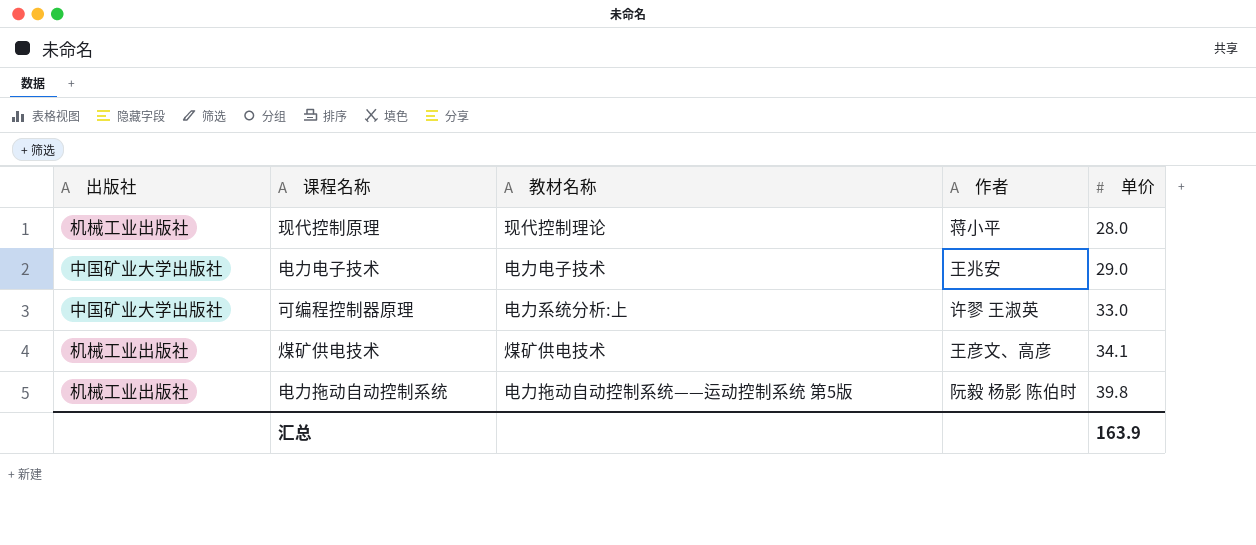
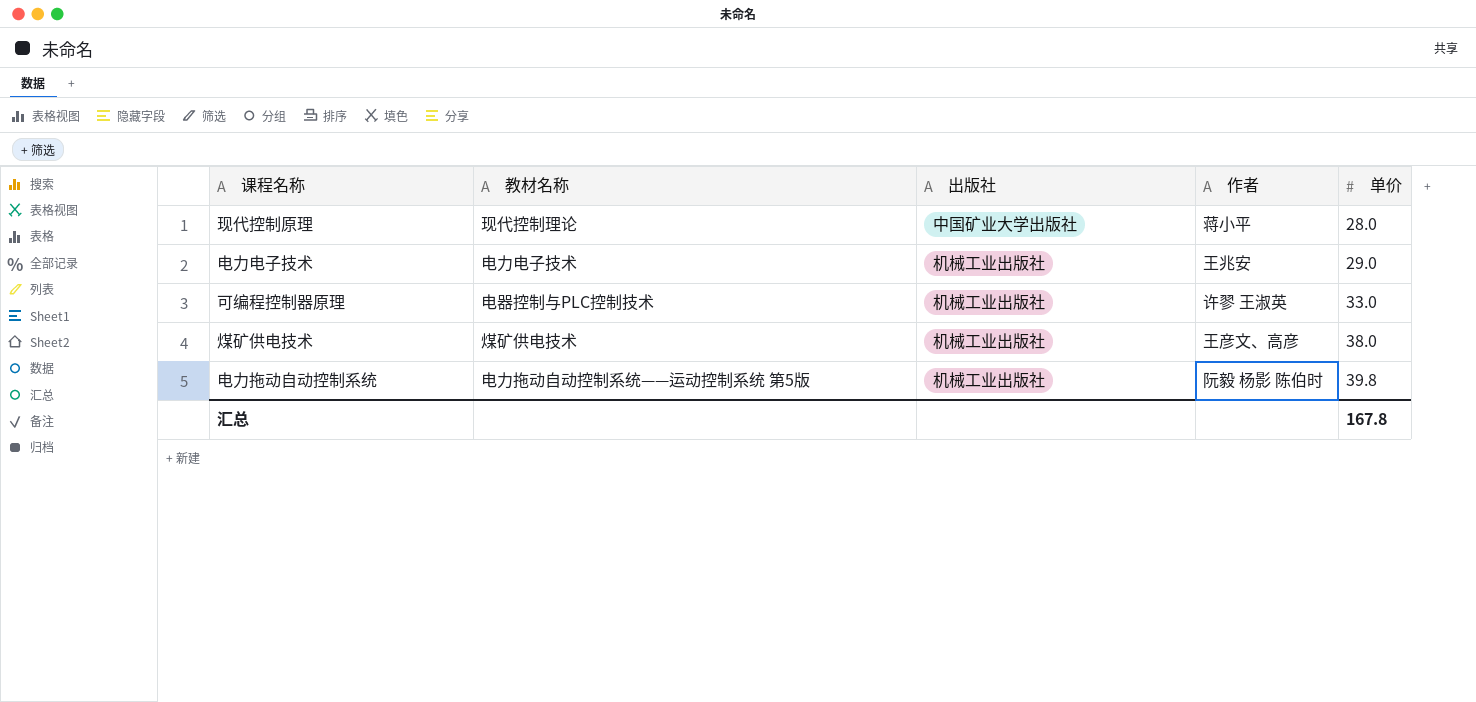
column 出版社 | position: 1 -> 3
现代控制原理 | 出版社: 机械工业出版社 -> 中国矿业大学出版社
电力电子技术 | 出版社: 中国矿业大学出版社 -> 机械工业出版社
可编程控制器原理 | 教材名称: 电力系统分析:上 -> 电器控制与PLC控制技术
可编程控制器原理 | 出版社: 中国矿业大学出版社 -> 机械工业出版社
煤矿供电技术 | 单价: 34.1 -> 38.0
汇总 | 单价: 163.9 -> 167.8

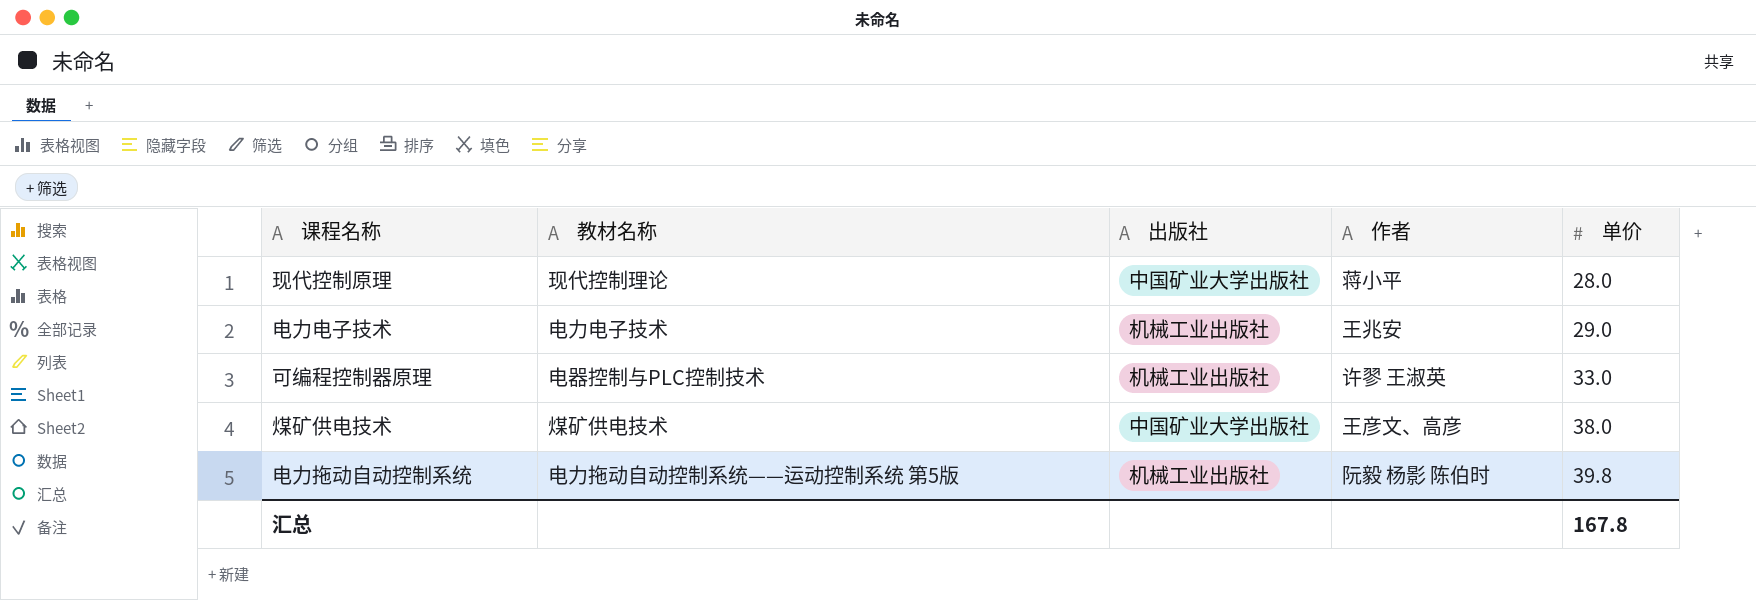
煤矿供电技术 | 出版社: 机械工业出版社 -> 中国矿业大学出版社

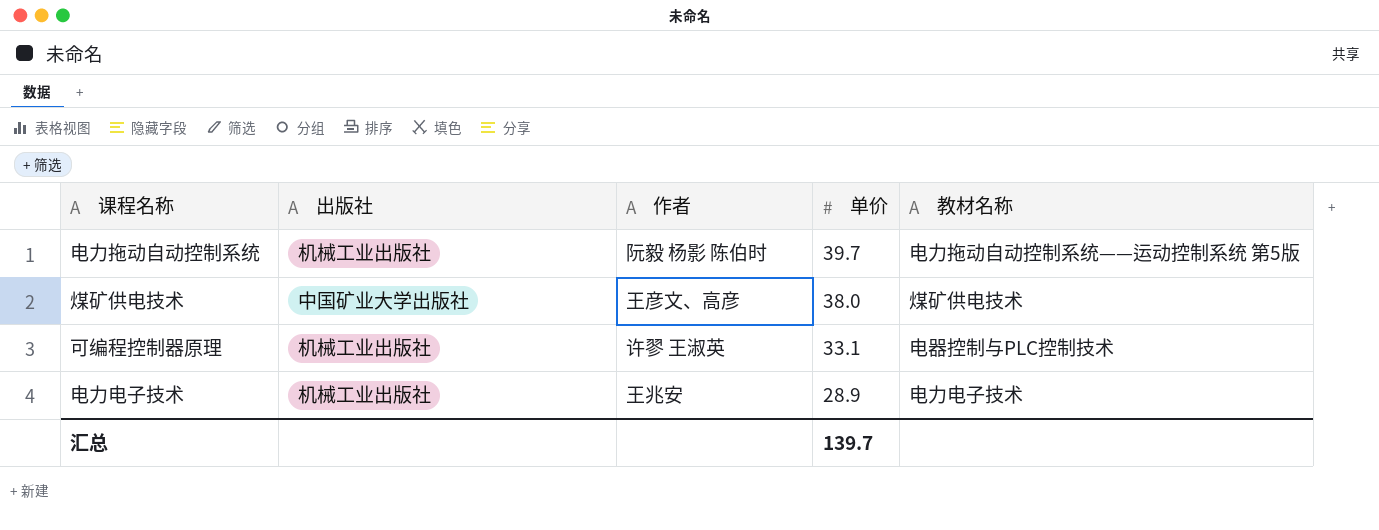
row order: 单价 ascending -> 单价 descending
column 教材名称 | position: 2 -> 5
row 现代控制原理: 现代控制理论 | 中国矿业大学出版社 | 蒋小平 | 28.0 -> none
电力拖动自动控制系统 | 单价: 39.8 -> 39.7
可编程控制器原理 | 单价: 33.0 -> 33.1
电力电子技术 | 单价: 29.0 -> 28.9
汇总 | 单价: 167.8 -> 139.7

